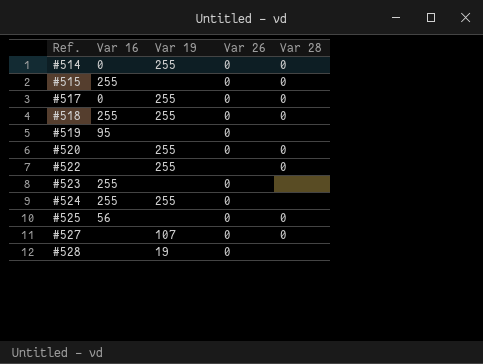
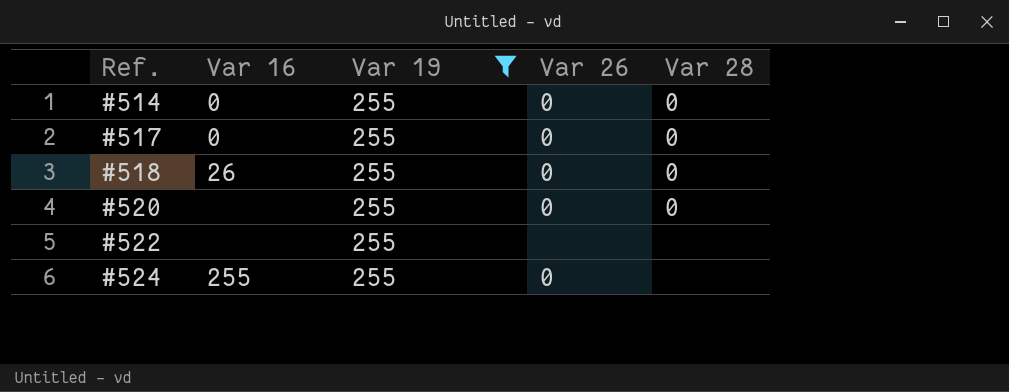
filter: none -> Var 19 = 255
#518 | Var 16: 255 -> 26
#522 | Var 28: 0 -> none

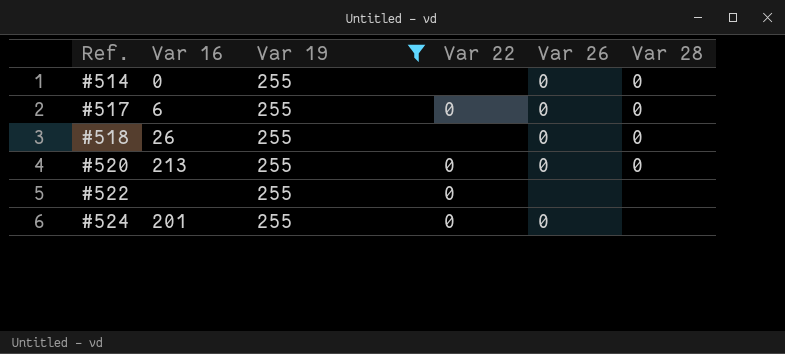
column Var 22 | position: none -> 4
#517 | Var 16: 0 -> 6
#520 | Var 16: none -> 213
#524 | Var 16: 255 -> 201

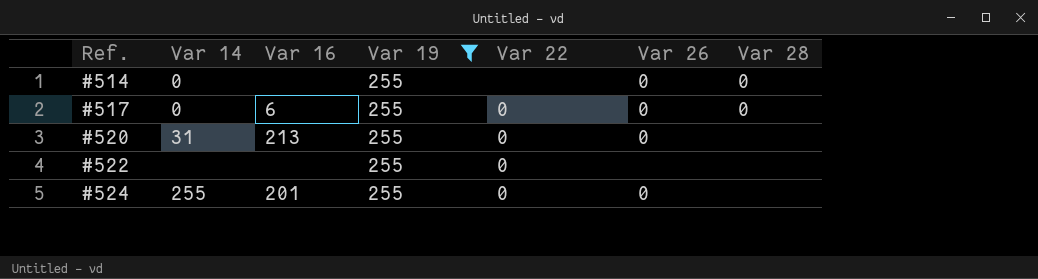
column Var 14 | position: none -> 2
row #518: 26 | 255 | none | 0 | 0 -> none
#514 | Var 16: 0 -> none
#520 | Var 28: 0 -> none

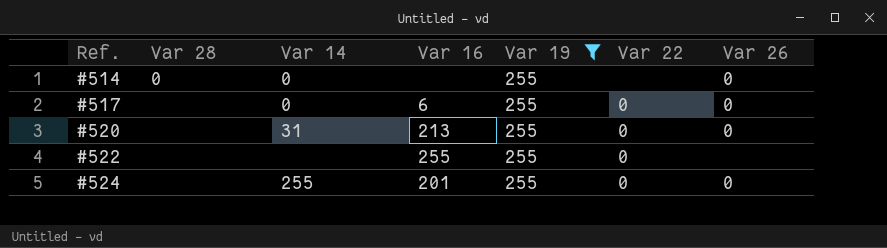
column Var 28 | position: 7 -> 2
#517 | Var 28: 0 -> none
#522 | Var 16: none -> 255

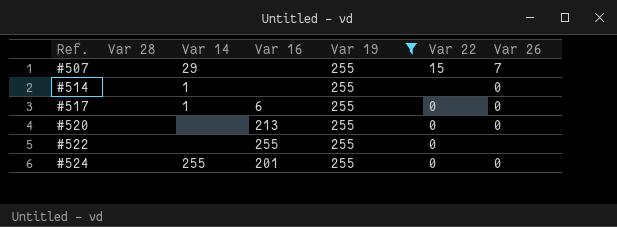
row #507: none -> none | 29 | none | 255 | 15 | 7
#514 | Var 28: 0 -> none
#514 | Var 14: 0 -> 1
#517 | Var 14: 0 -> 1
#520 | Var 14: 31 -> none

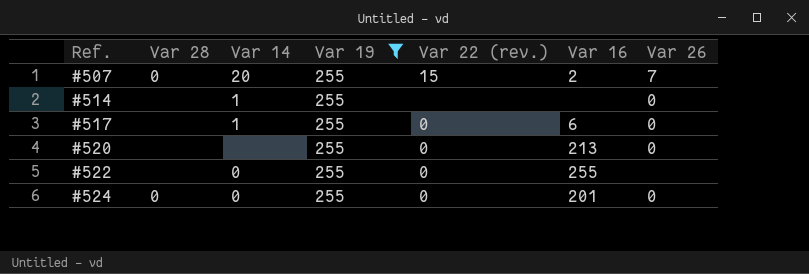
column name: Var 22 -> Var 22 (rev.)
column Var 16 | position: 4 -> 6
#507 | Var 28: none -> 0
#507 | Var 14: 29 -> 20
#507 | Var 16: none -> 2
#522 | Var 14: none -> 0
#524 | Var 28: none -> 0
#524 | Var 14: 255 -> 0

